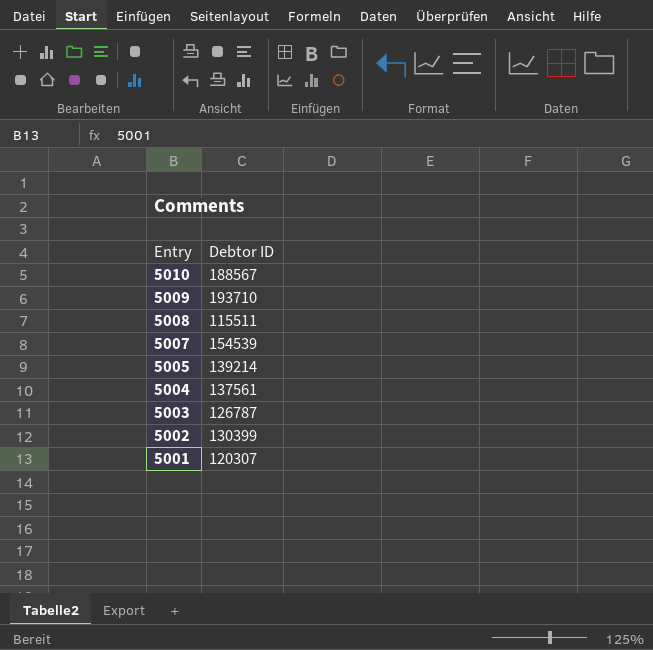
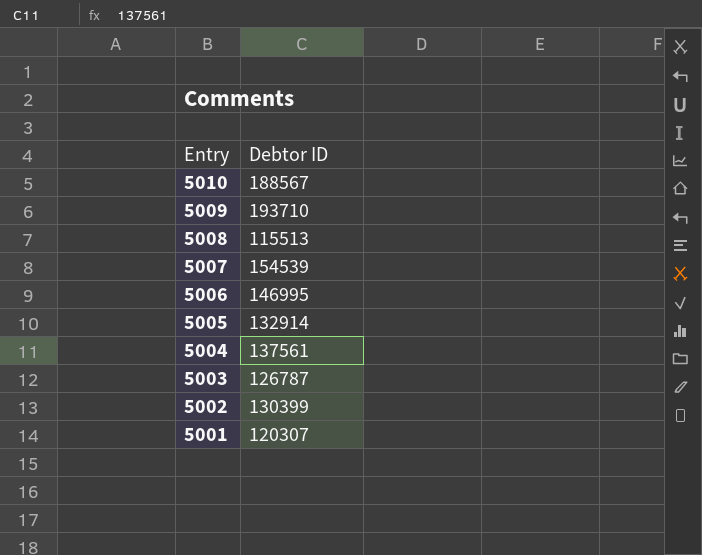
5008 | Debtor ID: 115511 -> 115513
row 5006: none -> 146995
5005 | Debtor ID: 139214 -> 132914

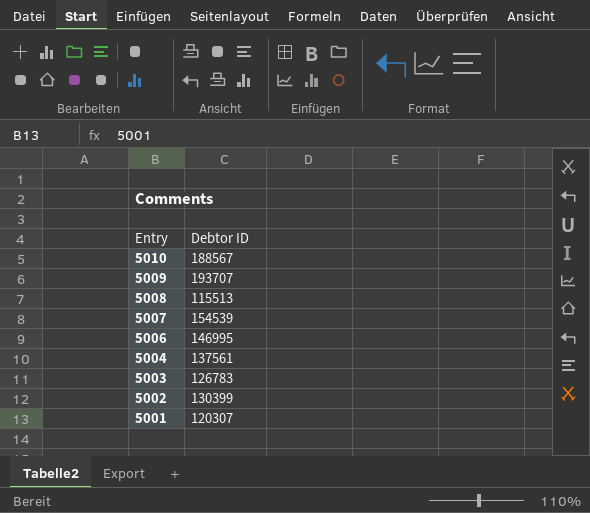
row 5005: 132914 -> none
5009 | Debtor ID: 193710 -> 193707
5003 | Debtor ID: 126787 -> 126783

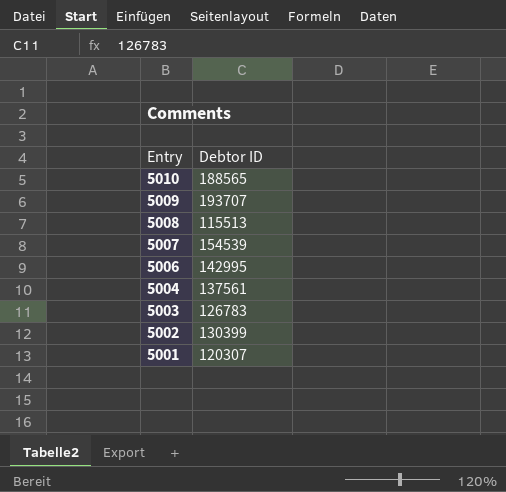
5010 | Debtor ID: 188567 -> 188565
5006 | Debtor ID: 146995 -> 142995

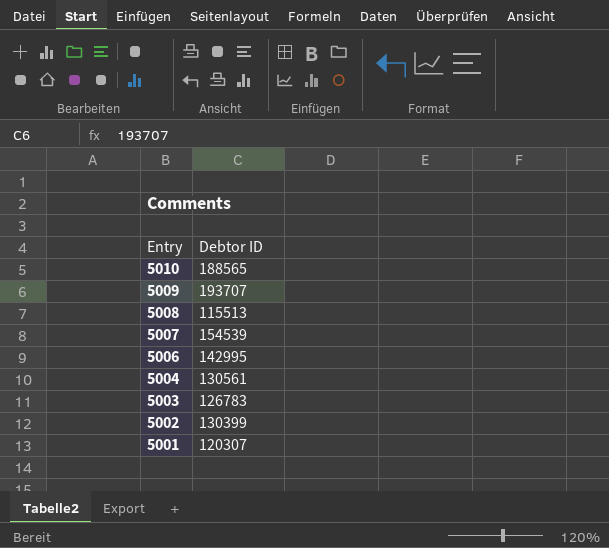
5004 | Debtor ID: 137561 -> 130561

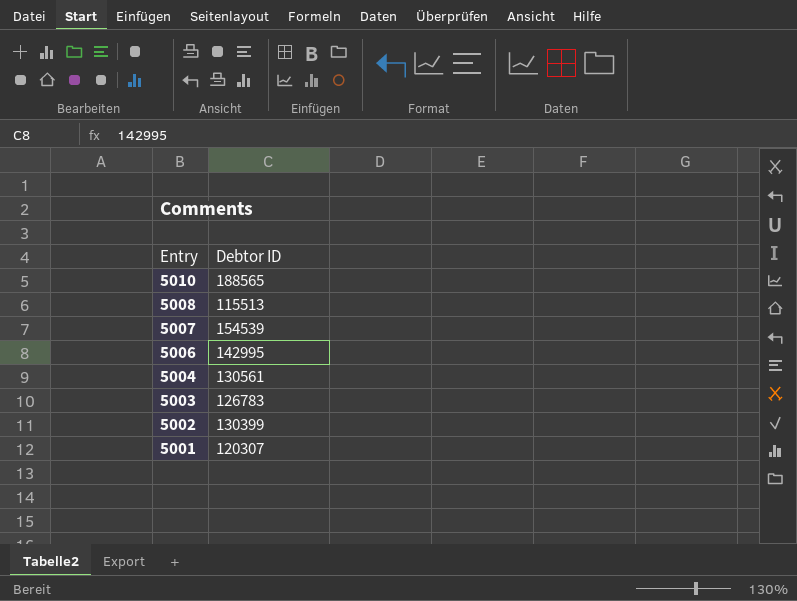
row 5009: 193707 -> none

